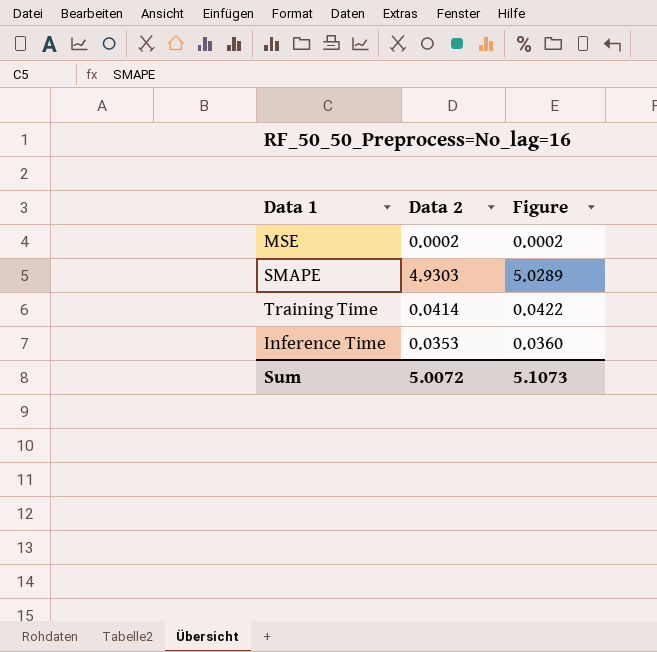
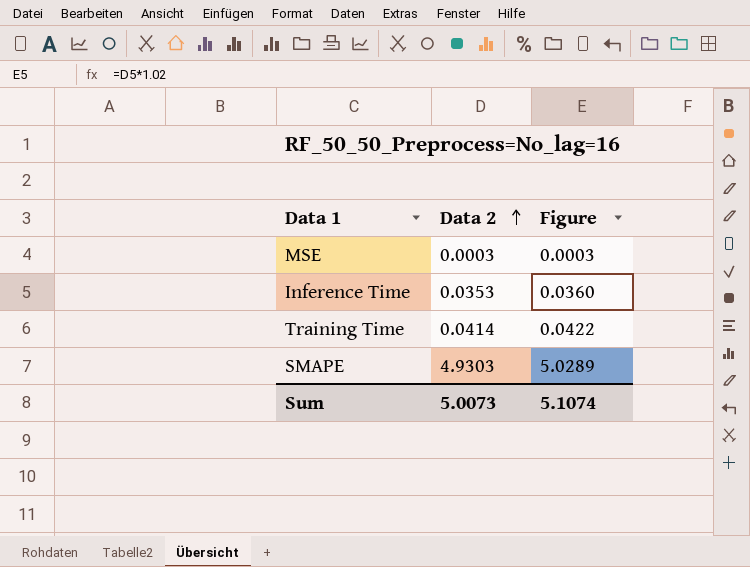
row order: none -> Data 2 ascending
MSE | Data 2: 0.0002 -> 0.0003
MSE | Figure: 0.0002 -> 0.0003
Sum | Data 2: 5.0072 -> 5.0073
Sum | Figure: 5.1073 -> 5.1074

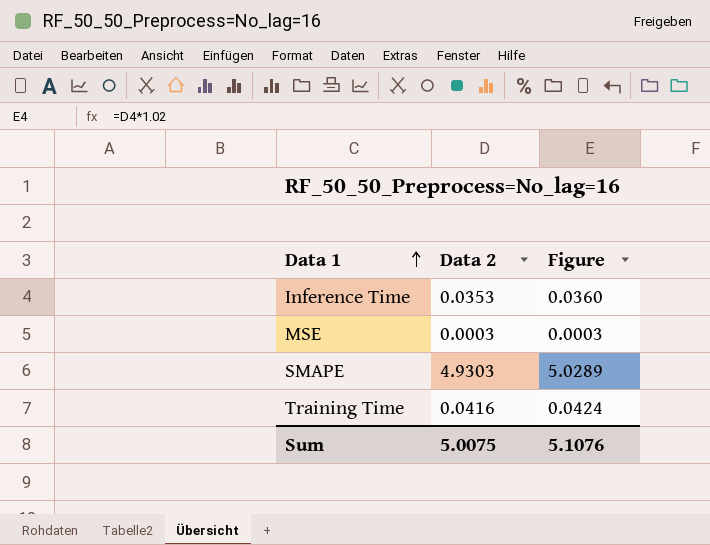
row order: Data 2 ascending -> Data 1 ascending
Training Time | Data 2: 0.0414 -> 0.0416
Training Time | Figure: 0.0422 -> 0.0424
Sum | Data 2: 5.0073 -> 5.0075
Sum | Figure: 5.1074 -> 5.1076

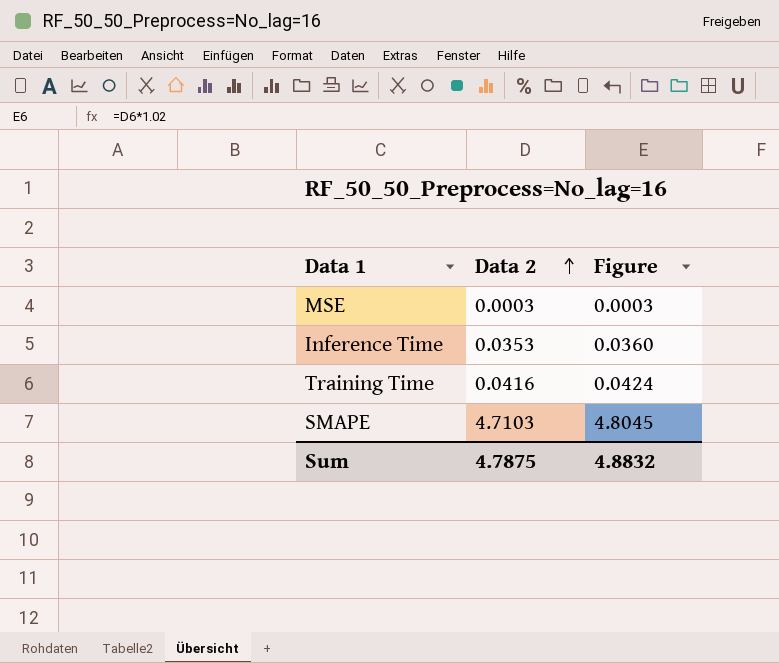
row order: Data 1 ascending -> Data 2 ascending
SMAPE | Data 2: 4.9303 -> 4.7103
SMAPE | Figure: 5.0289 -> 4.8045
Sum | Data 2: 5.0075 -> 4.7875
Sum | Figure: 5.1076 -> 4.8832

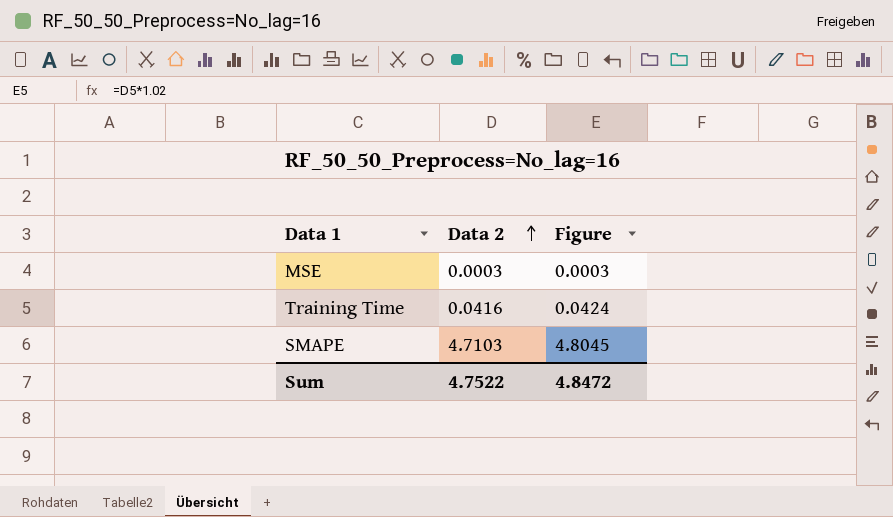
row Inference Time: 0.0353 | 0.0360 -> none
Sum | Data 2: 4.7875 -> 4.7522
Sum | Figure: 4.8832 -> 4.8472

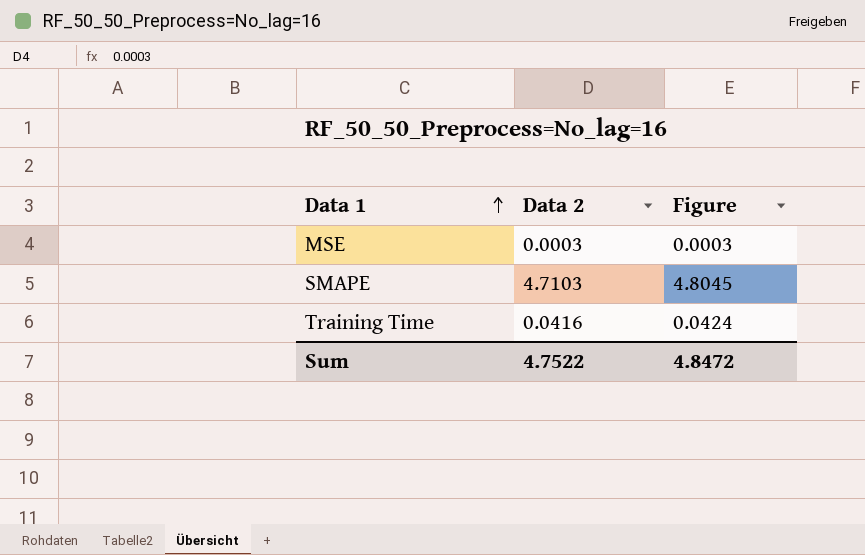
row order: Data 2 ascending -> Data 1 ascending

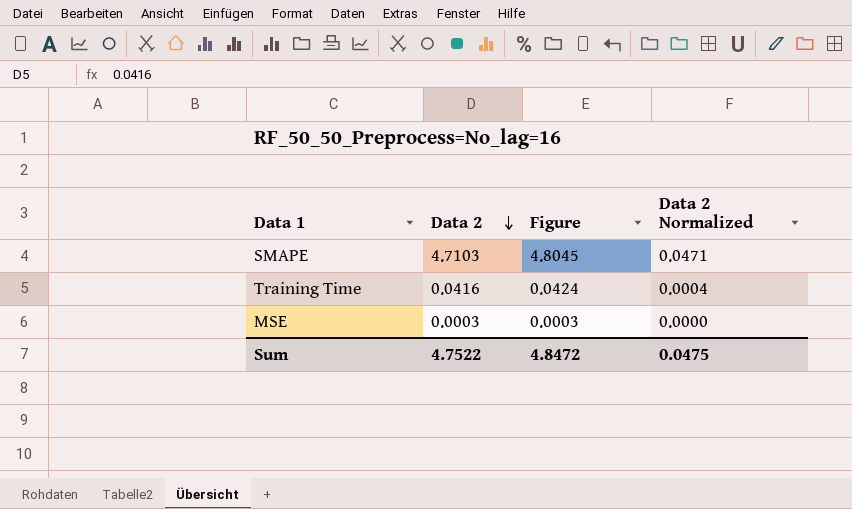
row order: Data 1 ascending -> Data 2 descending
column Data 2 Normalized | formula: none -> [Data 2] * 0.01

